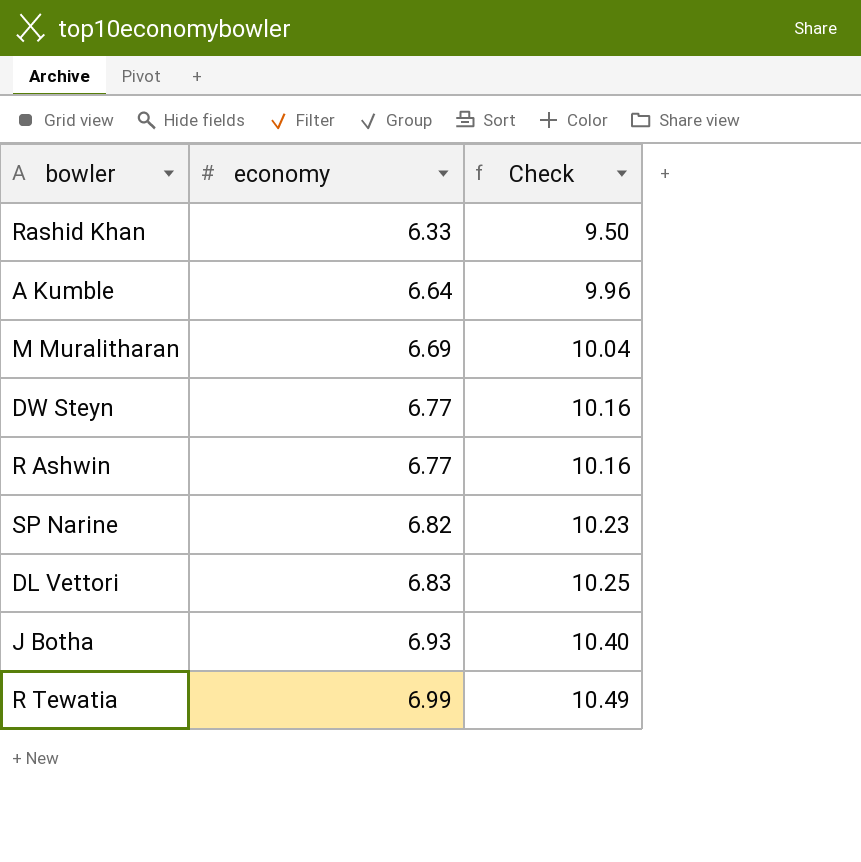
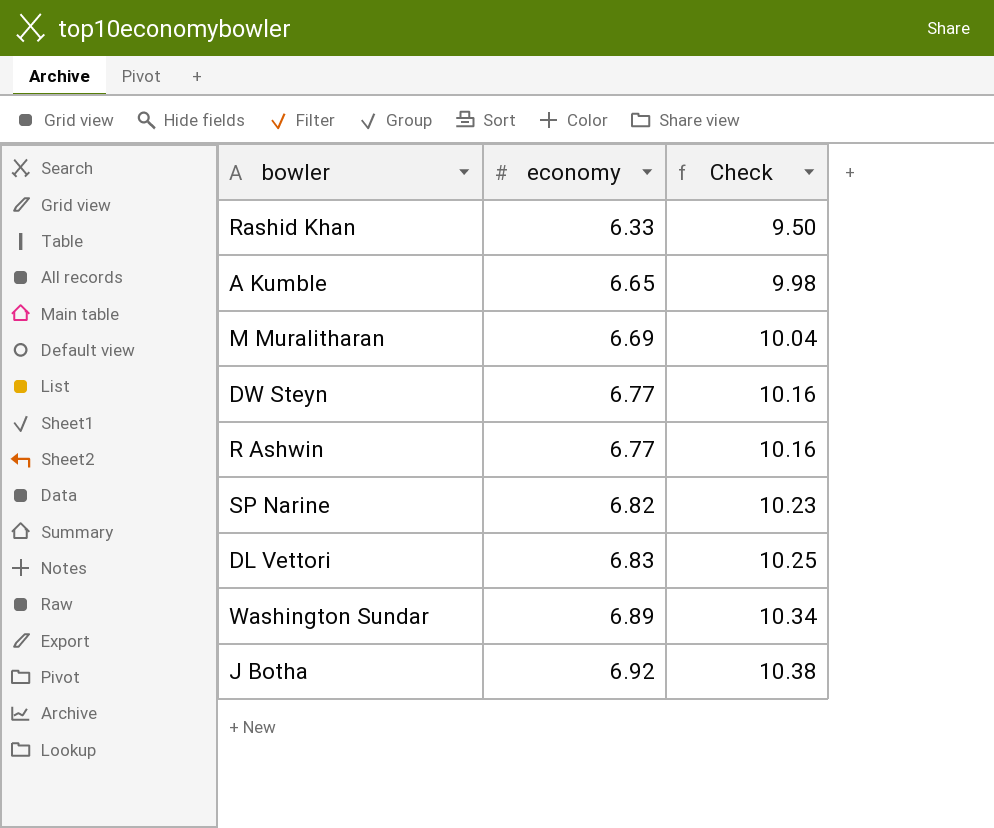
row R Tewatia: 6.99 | 10.49 -> none
A Kumble | economy: 6.64 -> 6.65
A Kumble | Check: 9.96 -> 9.98
row Washington Sundar: none -> 6.89 | 10.34
J Botha | economy: 6.93 -> 6.92
J Botha | Check: 10.40 -> 10.38

